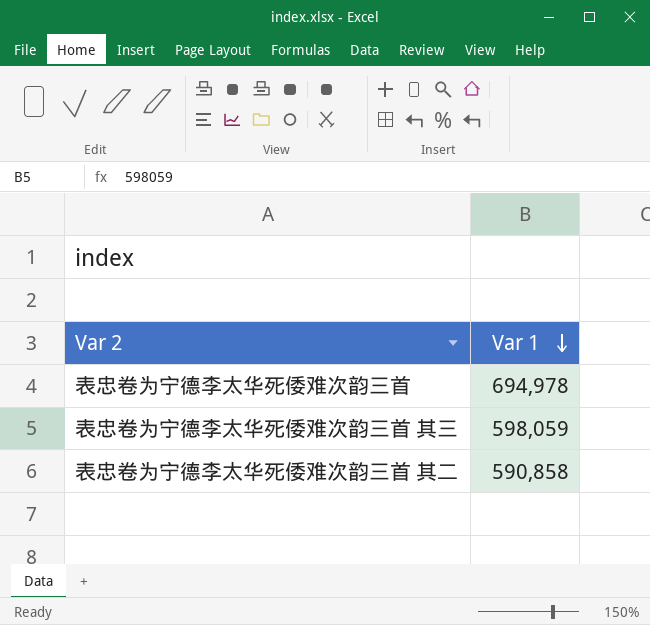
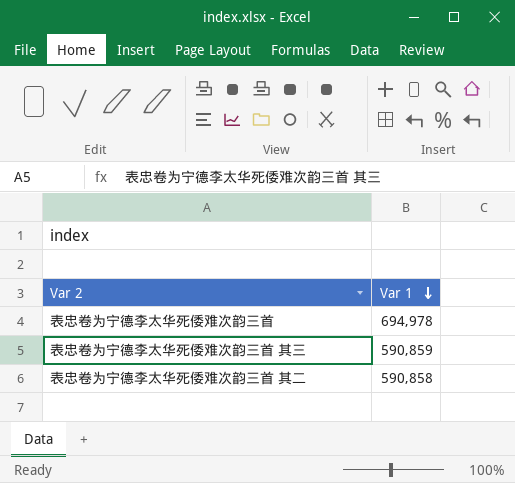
表忠卷为宁德李太华死倭难次韵三首 其三 | Var 1: 598,059 -> 590,859

